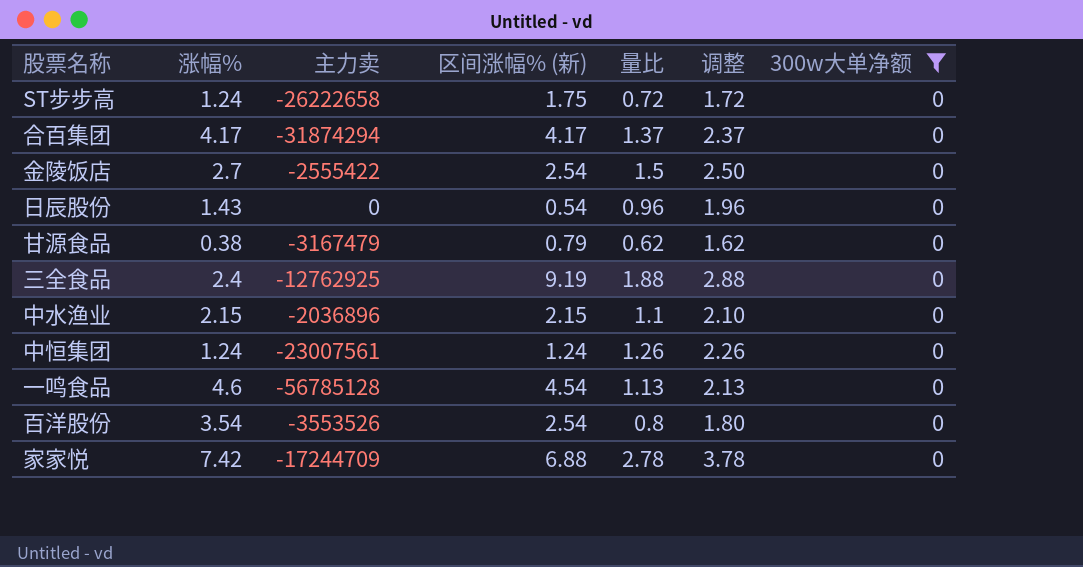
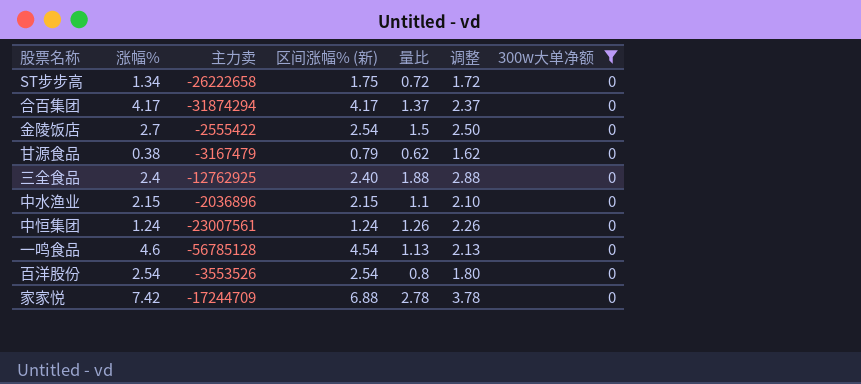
row 日辰股份: 1.43 | 0 | 0.54 | 0.96 | 1.96 | 0 -> none
ST步步高 | 涨幅%: 1.24 -> 1.34
三全食品 | 区间涨幅% (新): 9.19 -> 2.40
百洋股份 | 涨幅%: 3.54 -> 2.54

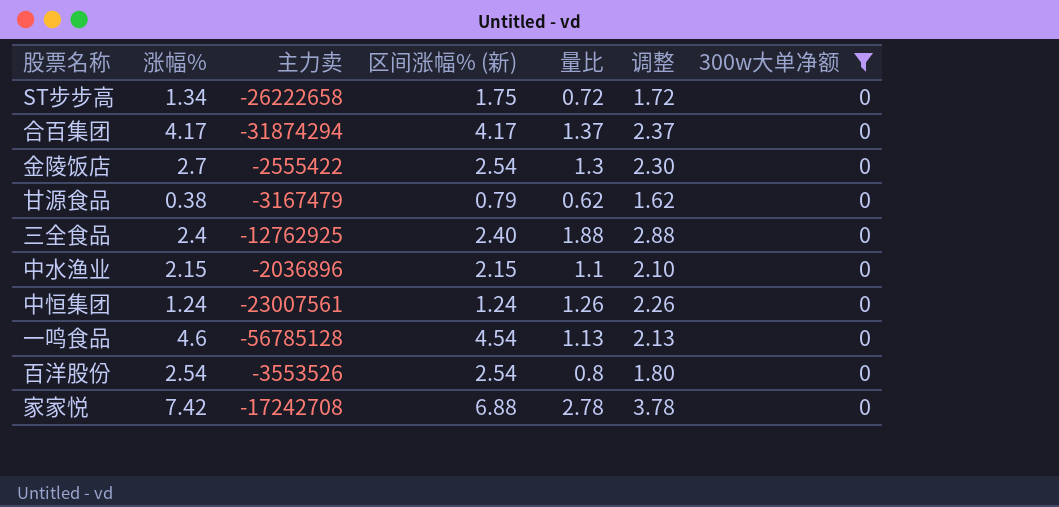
金陵饭店 | 量比: 1.5 -> 1.3
金陵饭店 | 调整: 2.50 -> 2.30
家家悦 | 主力卖: -17244709 -> -17242708

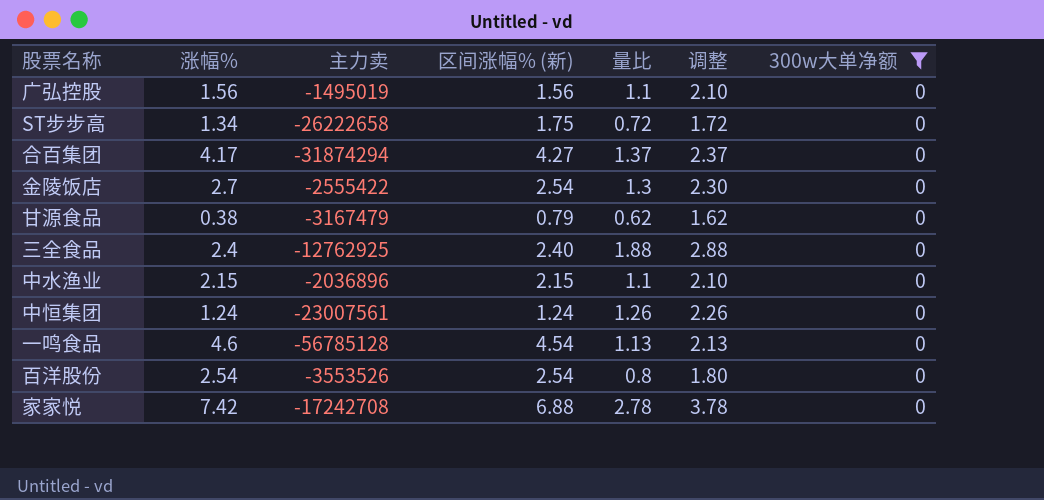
row 广弘控股: none -> 1.56 | -1495019 | 1.56 | 1.1 | 2.10 | 0
合百集团 | 区间涨幅% (新): 4.17 -> 4.27

